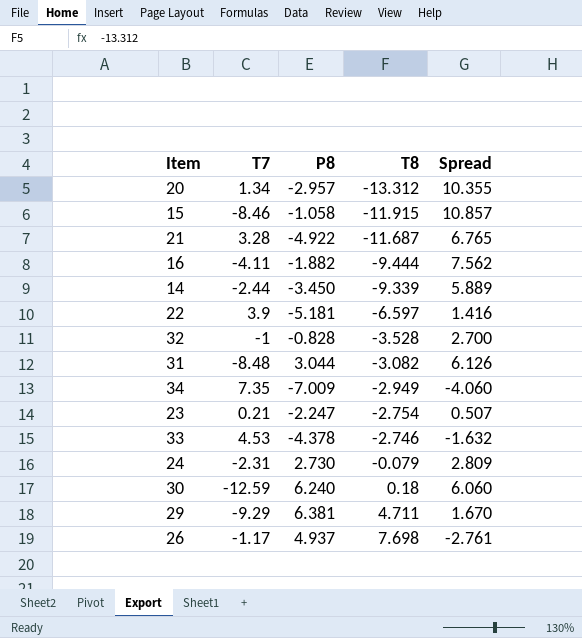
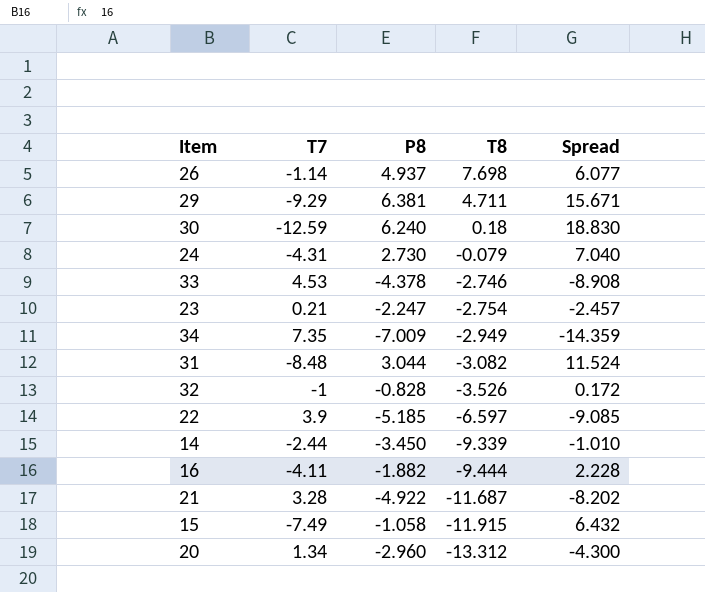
row order: T8 ascending -> T8 descending
column Spread | formula: [P8] - [T8] -> [P8] - [T7]
26 | T7: -1.17 -> -1.14
24 | T7: -2.31 -> -4.31
32 | T8: -3.528 -> -3.526
22 | P8: -5.181 -> -5.185
15 | T7: -8.46 -> -7.49
20 | P8: -2.957 -> -2.960

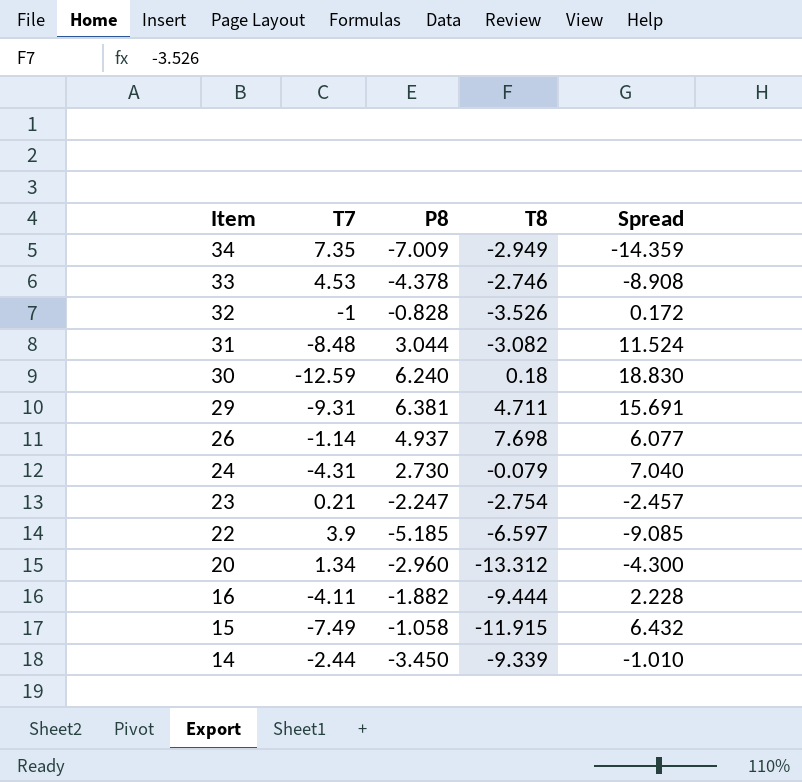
row order: T8 descending -> Item descending
row 21: 3.28 | -4.922 | -11.687 | -8.202 -> none
29 | T7: -9.29 -> -9.31
29 | Spread: 15.671 -> 15.691

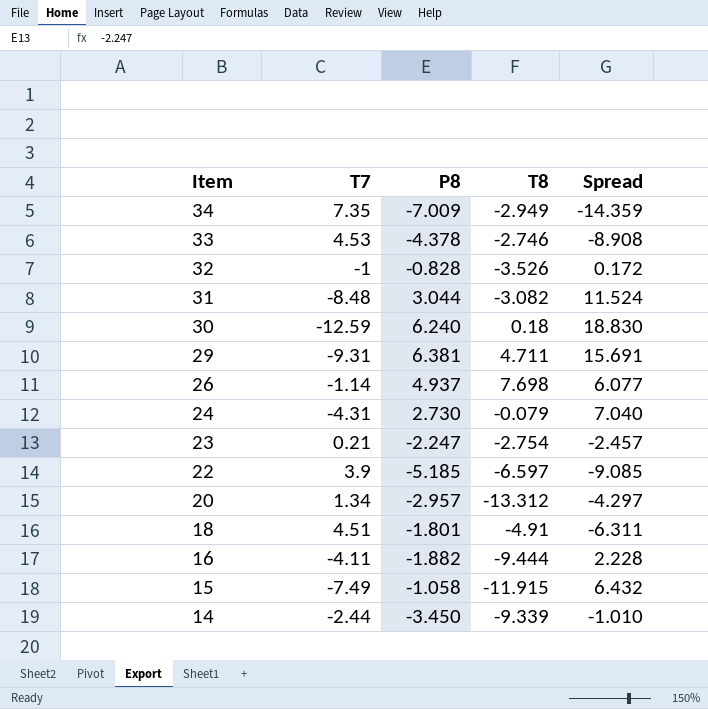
20 | P8: -2.960 -> -2.957
20 | Spread: -4.300 -> -4.297
row 18: none -> 4.51 | -1.801 | -4.91 | -6.311

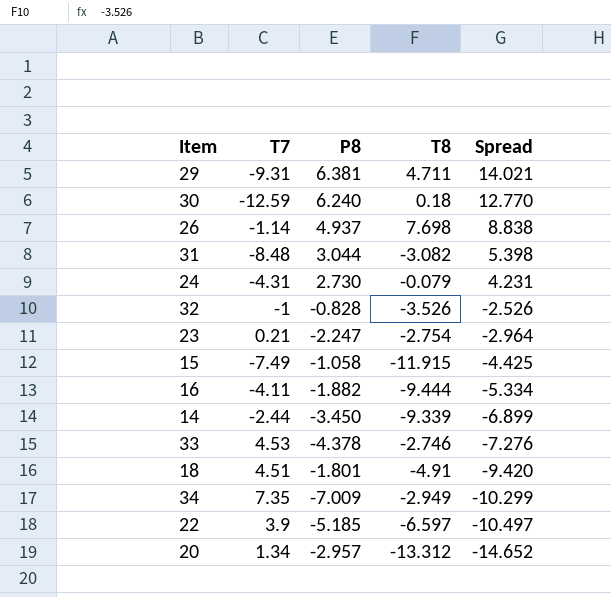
row order: Item descending -> Spread descending
column Spread | formula: [P8] - [T7] -> [T8] - [T7]

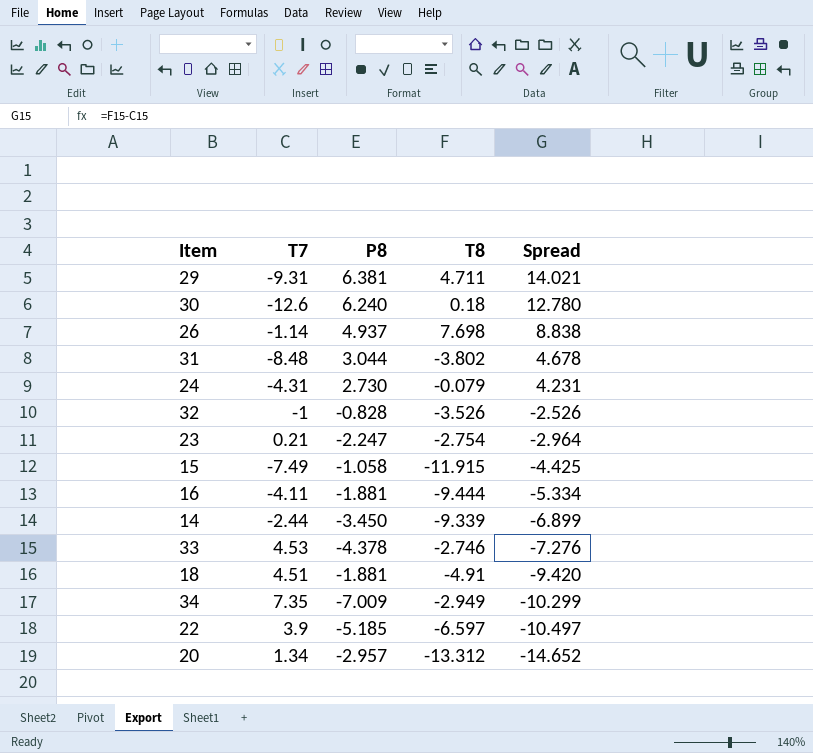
30 | T7: -12.59 -> -12.6
30 | Spread: 12.770 -> 12.780
31 | T8: -3.082 -> -3.802
31 | Spread: 5.398 -> 4.678
16 | P8: -1.882 -> -1.881
18 | P8: -1.801 -> -1.881

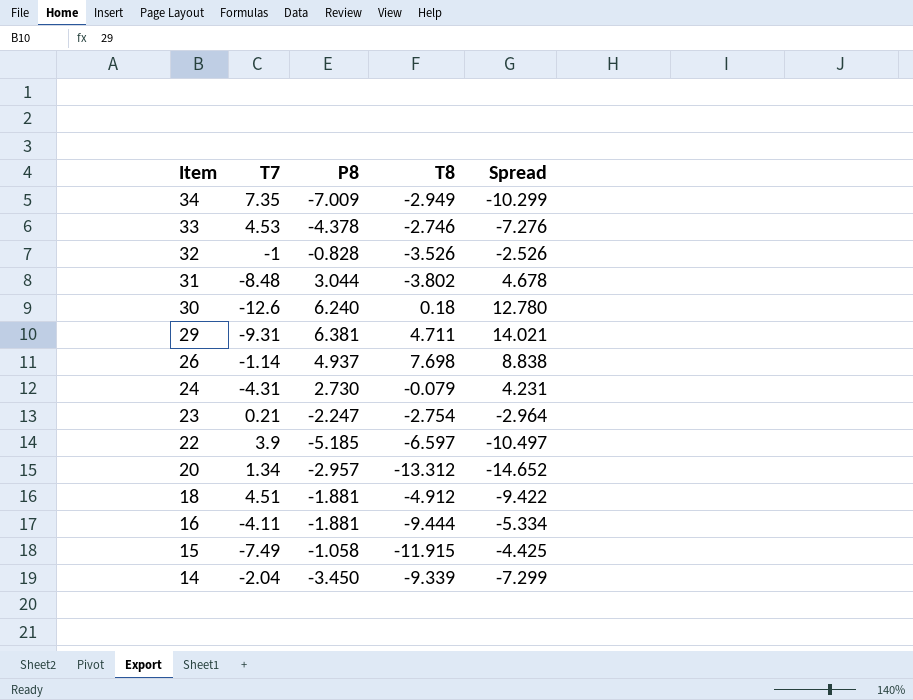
row order: Spread descending -> Item descending
18 | T8: -4.91 -> -4.912
18 | Spread: -9.420 -> -9.422
14 | T7: -2.44 -> -2.04
14 | Spread: -6.899 -> -7.299

